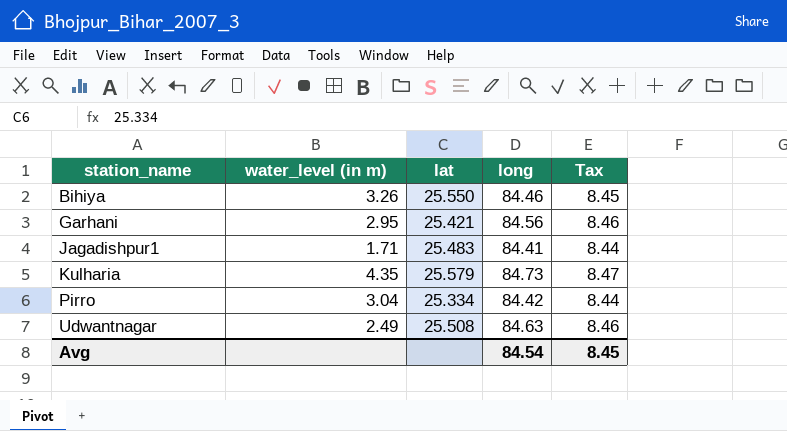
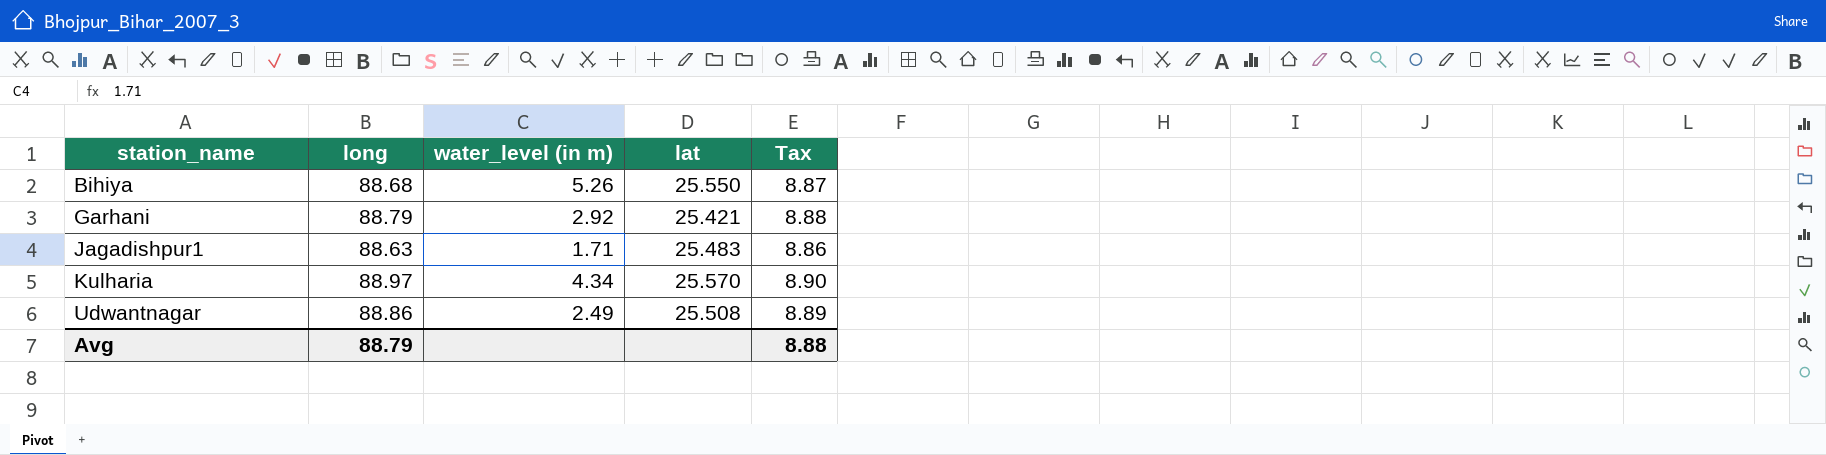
column long | position: 4 -> 2
row Pirro: 3.04 | 25.334 | 84.42 | 8.44 -> none
Bihiya | long: 84.46 -> 88.68
Bihiya | water_level (in m): 3.26 -> 5.26
Bihiya | Tax: 8.45 -> 8.87
Garhani | long: 84.56 -> 88.79
Garhani | water_level (in m): 2.95 -> 2.92
Garhani | Tax: 8.46 -> 8.88
Jagadishpur1 | long: 84.41 -> 88.63
Jagadishpur1 | Tax: 8.44 -> 8.86
Kulharia | long: 84.73 -> 88.97
Kulharia | water_level (in m): 4.35 -> 4.34
Kulharia | lat: 25.579 -> 25.570
Kulharia | Tax: 8.47 -> 8.90
Udwantnagar | long: 84.63 -> 88.86
Udwantnagar | Tax: 8.46 -> 8.89
Avg | long: 84.54 -> 88.79
Avg | Tax: 8.45 -> 8.88

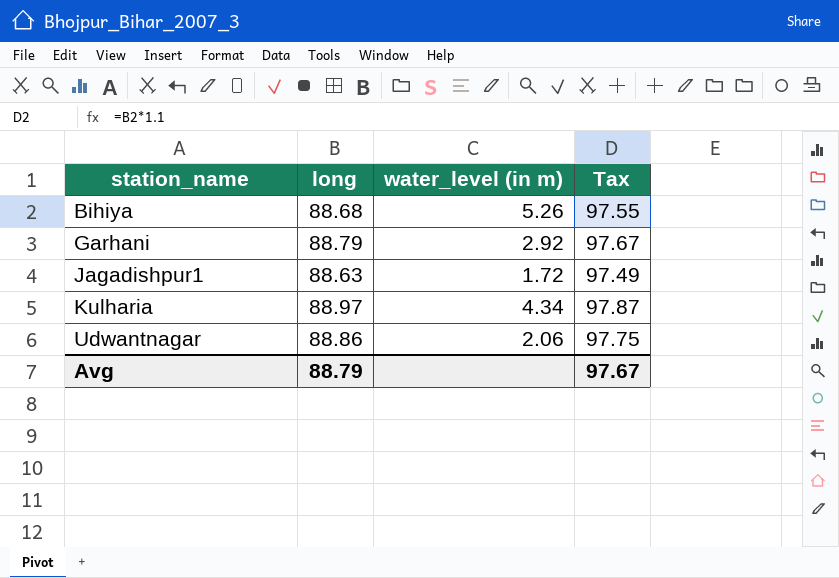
column lat | position: 4 -> none
column Tax | formula: [long] * 0.1 -> [long] * 1.1
Jagadishpur1 | water_level (in m): 1.71 -> 1.72
Udwantnagar | water_level (in m): 2.49 -> 2.06
Avg | Tax: 8.88 -> 97.67

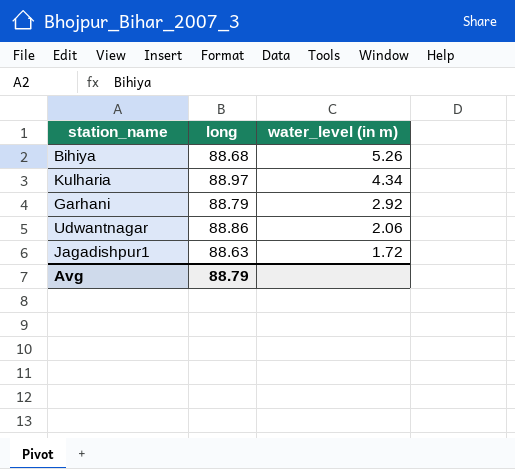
row order: station_name ascending -> water_level (in m) descending
column Tax | formula: [long] * 1.1 -> none

